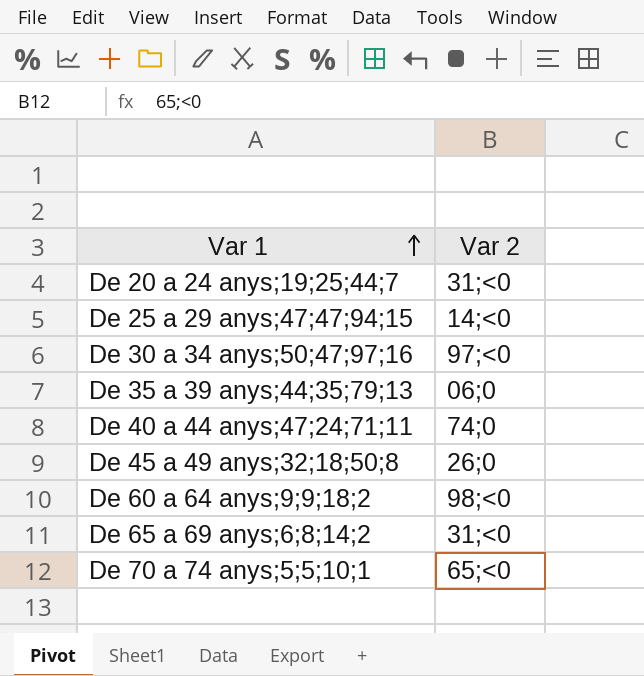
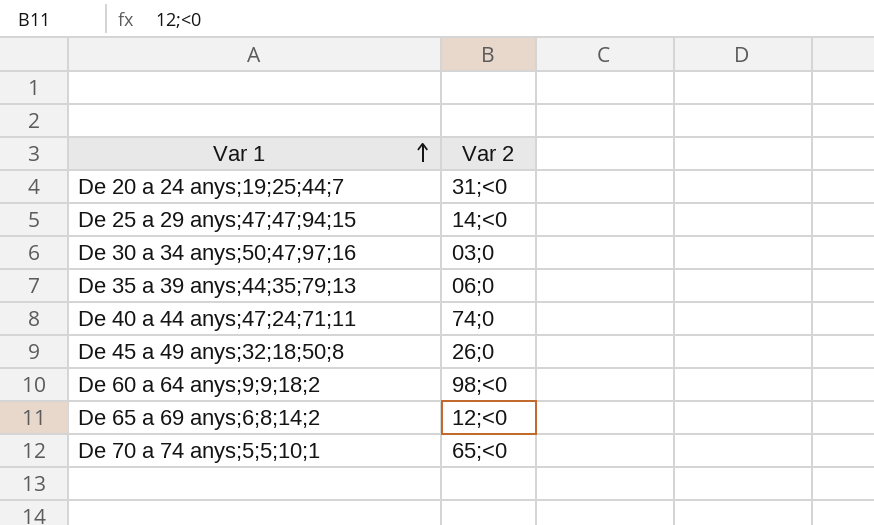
De 30 a 34 anys;50;47;97;16 | Var 2: 97;<0 -> 03;0
De 65 a 69 anys;6;8;14;2 | Var 2: 31;<0 -> 12;<0

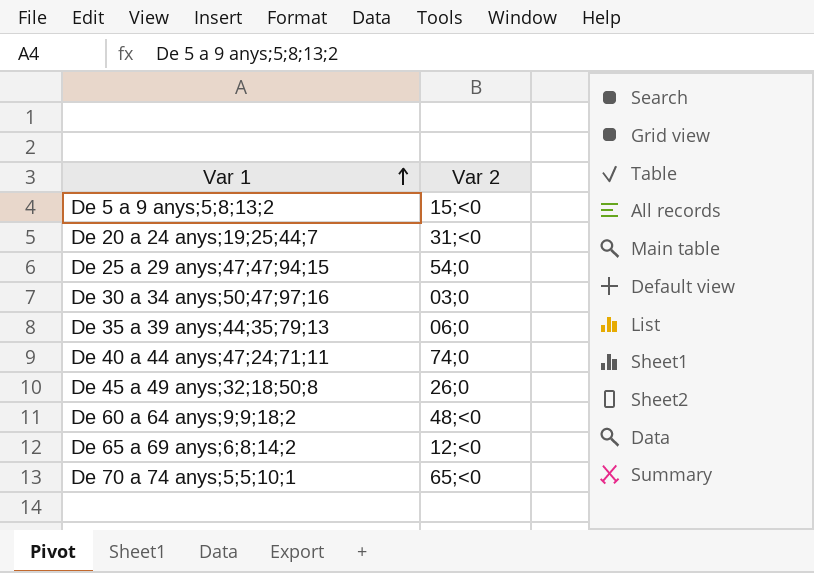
row De 5 a 9 anys;5;8;13;2: none -> 15;<0
De 25 a 29 anys;47;47;94;15 | Var 2: 14;<0 -> 54;0
De 60 a 64 anys;9;9;18;2 | Var 2: 98;<0 -> 48;<0

